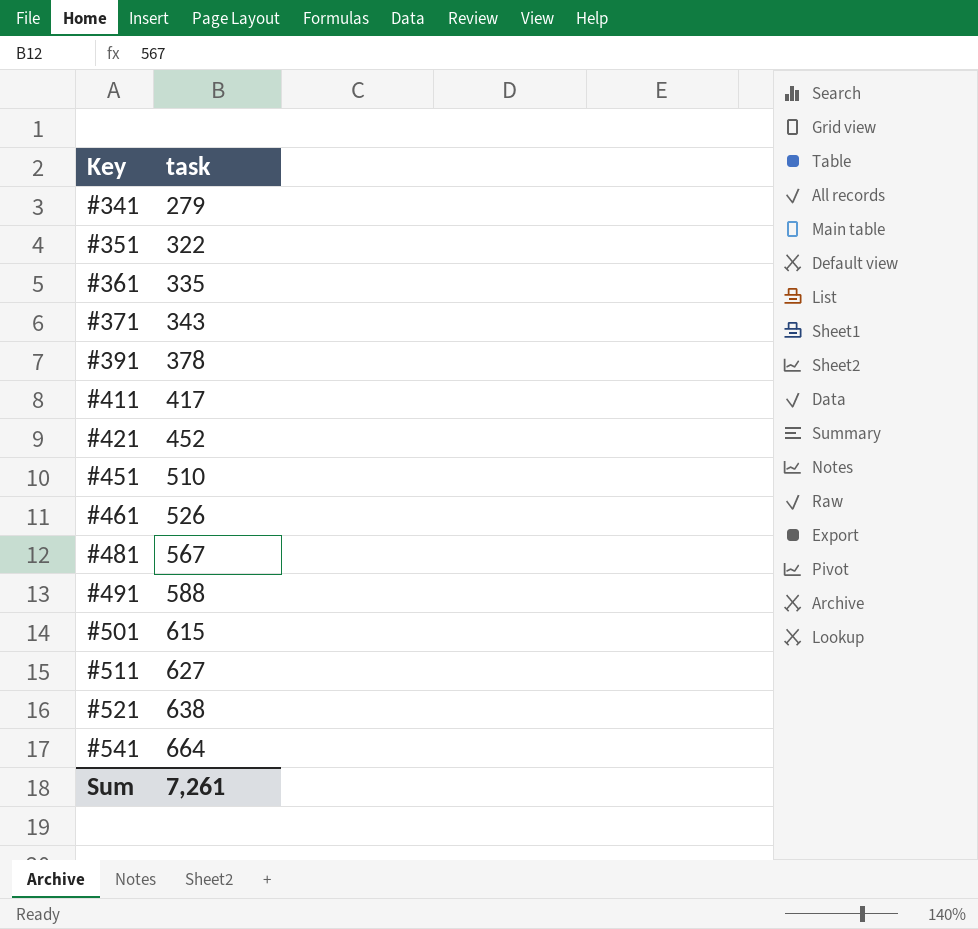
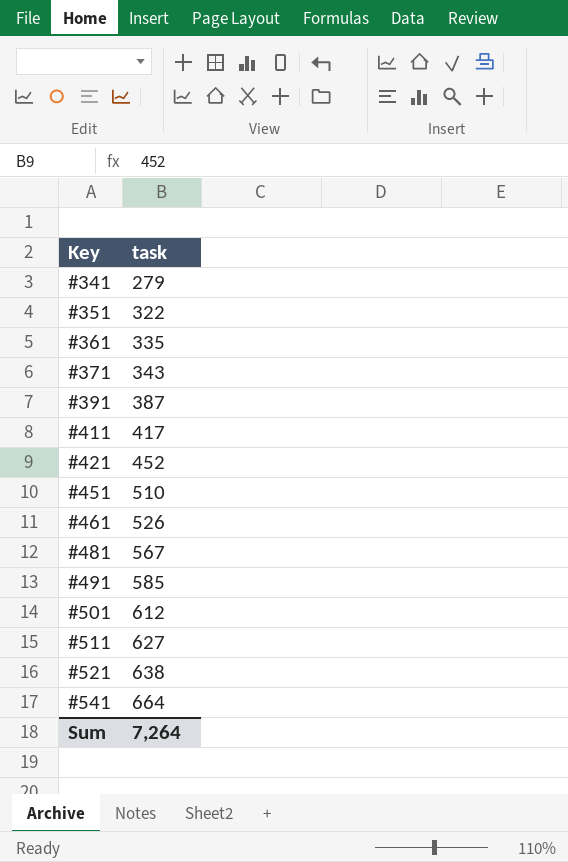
#391 | task: 378 -> 387
#491 | task: 588 -> 585
#501 | task: 615 -> 612
Sum | task: 7,261 -> 7,264

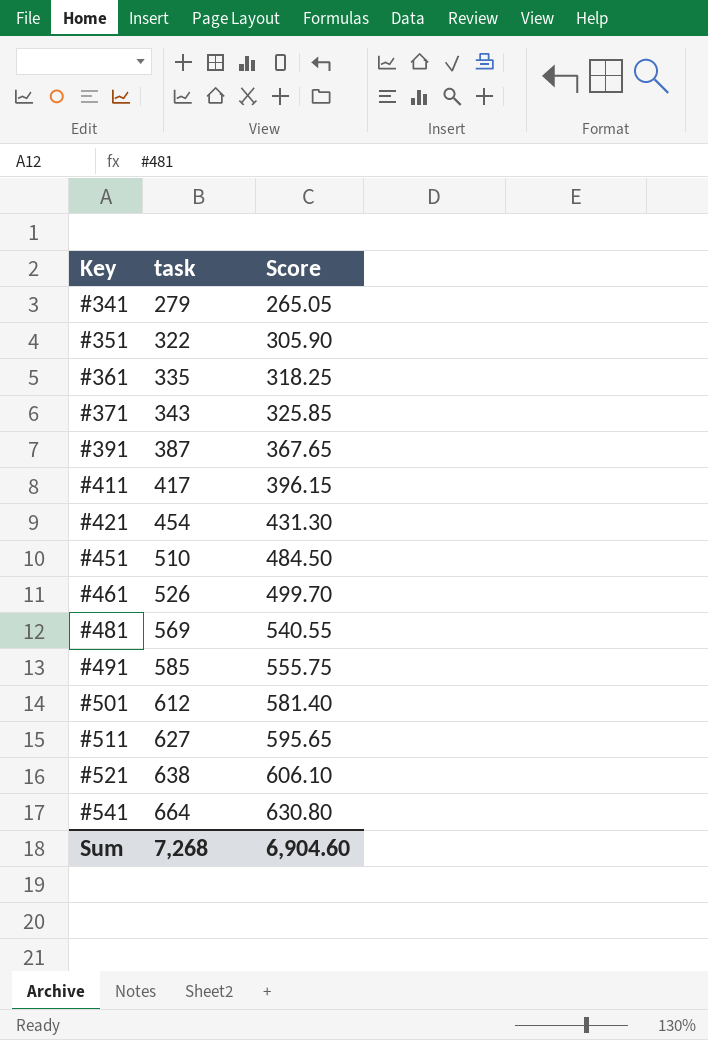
column Score | formula: none -> [task] * 0.95
#421 | task: 452 -> 454
#481 | task: 567 -> 569
Sum | task: 7,264 -> 7,268

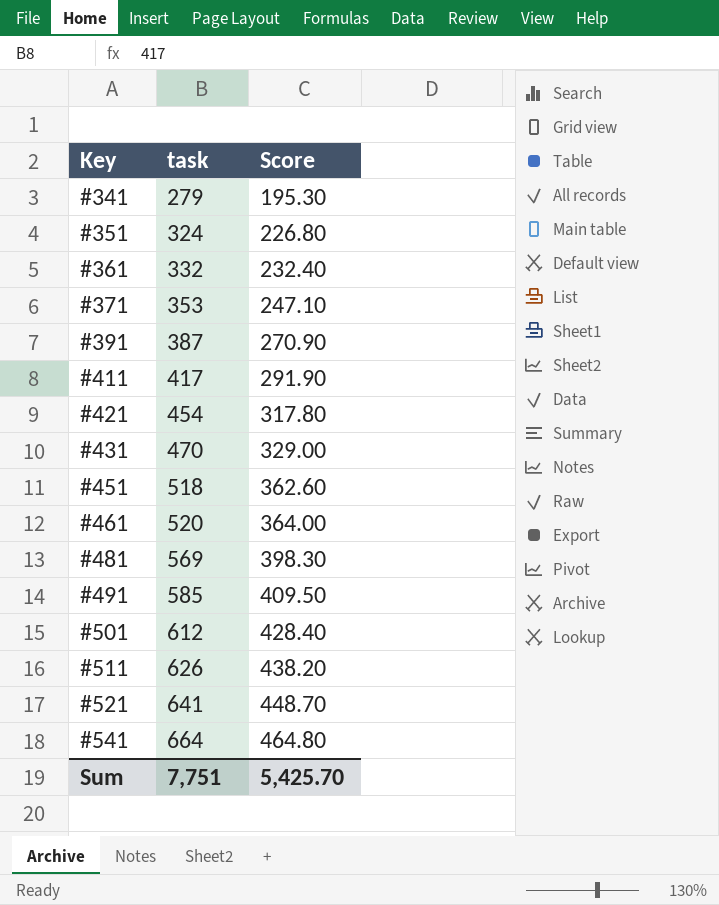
column Score | formula: [task] * 0.95 -> [task] * 0.7
#351 | task: 322 -> 324
#361 | task: 335 -> 332
#371 | task: 343 -> 353
row #431: none -> 470 | 329.00
#451 | task: 510 -> 518
#461 | task: 526 -> 520
#511 | task: 627 -> 626
#521 | task: 638 -> 641
Sum | task: 7,268 -> 7,751
Sum | Score: 6,904.60 -> 5,425.70

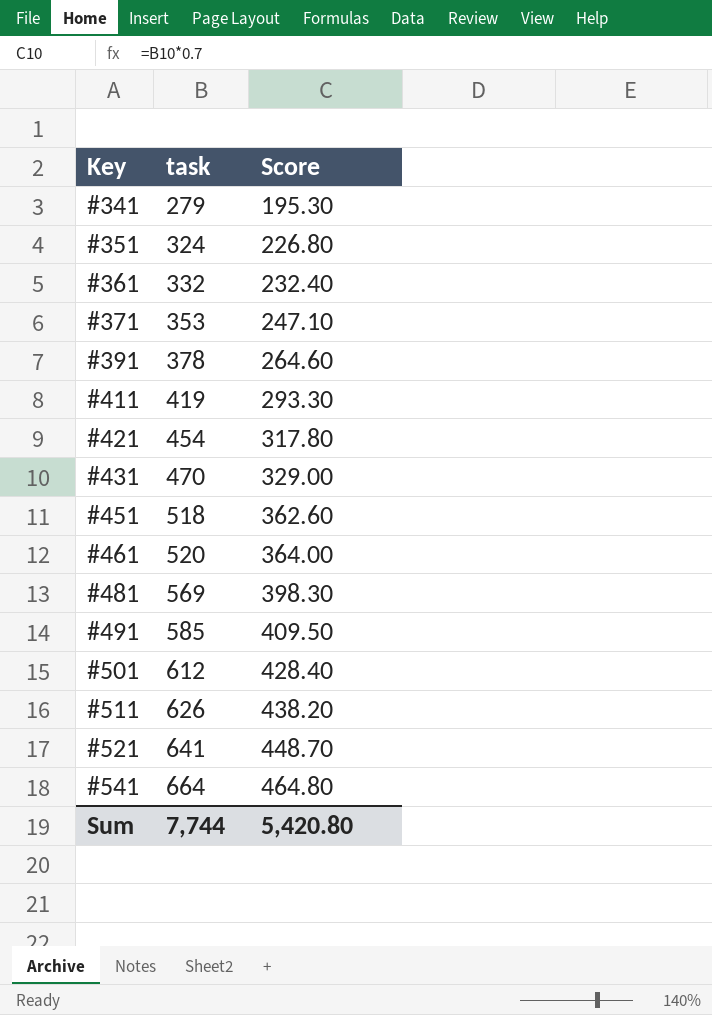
#391 | task: 387 -> 378
#391 | Score: 270.90 -> 264.60
#411 | task: 417 -> 419
#411 | Score: 291.90 -> 293.30
Sum | task: 7,751 -> 7,744
Sum | Score: 5,425.70 -> 5,420.80

